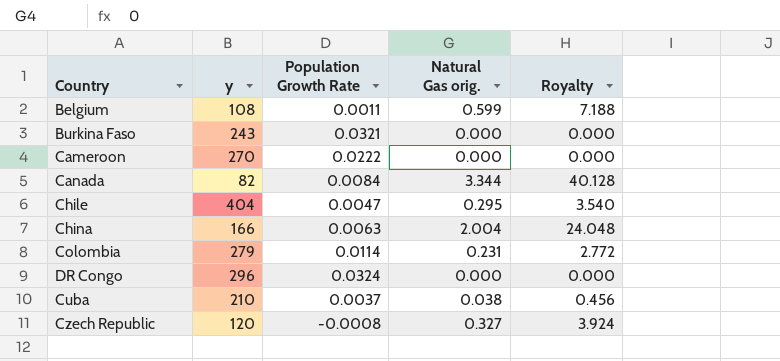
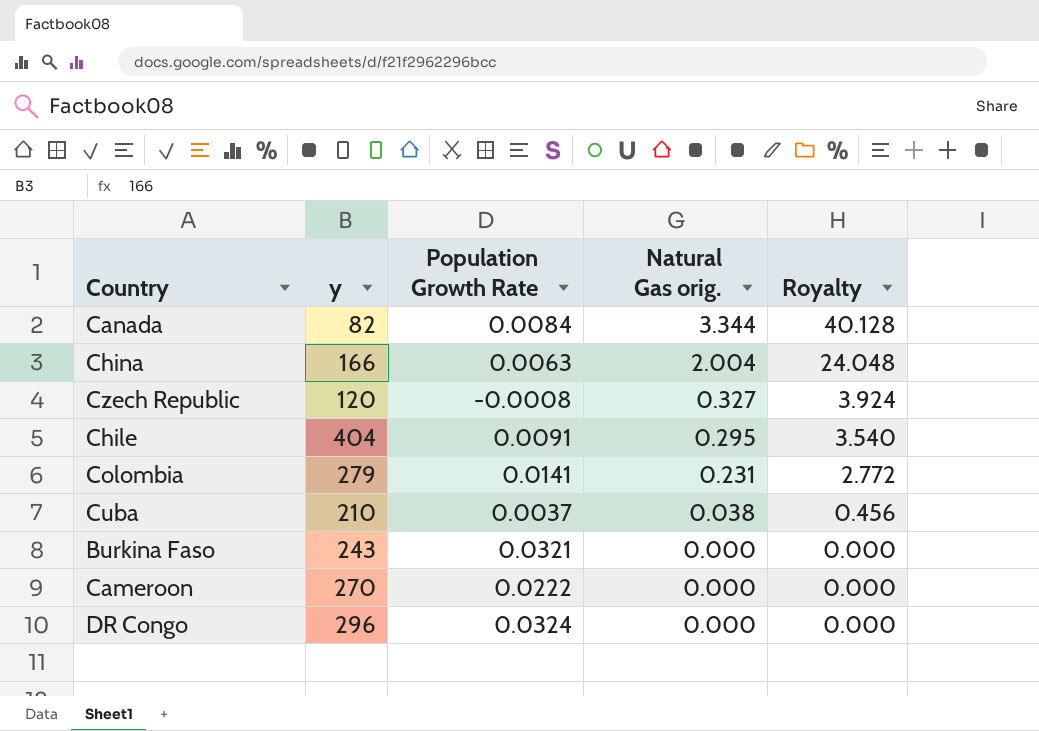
row order: none -> Natural Gas orig. descending
row Belgium: 108 | 0.0011 | 0.599 | 7.188 -> none
Chile | Population Growth Rate: 0.0047 -> 0.0091
Colombia | Population Growth Rate: 0.0114 -> 0.0141

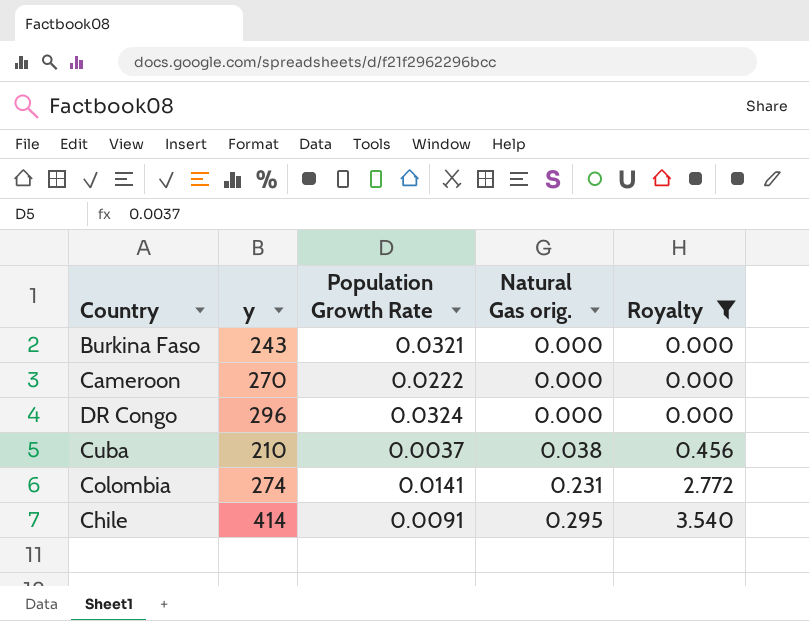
filter: none -> Royalty <= 3.540
row order: Natural Gas orig. descending -> Natural Gas orig. ascending
Colombia | y: 279 -> 274
Chile | y: 404 -> 414

